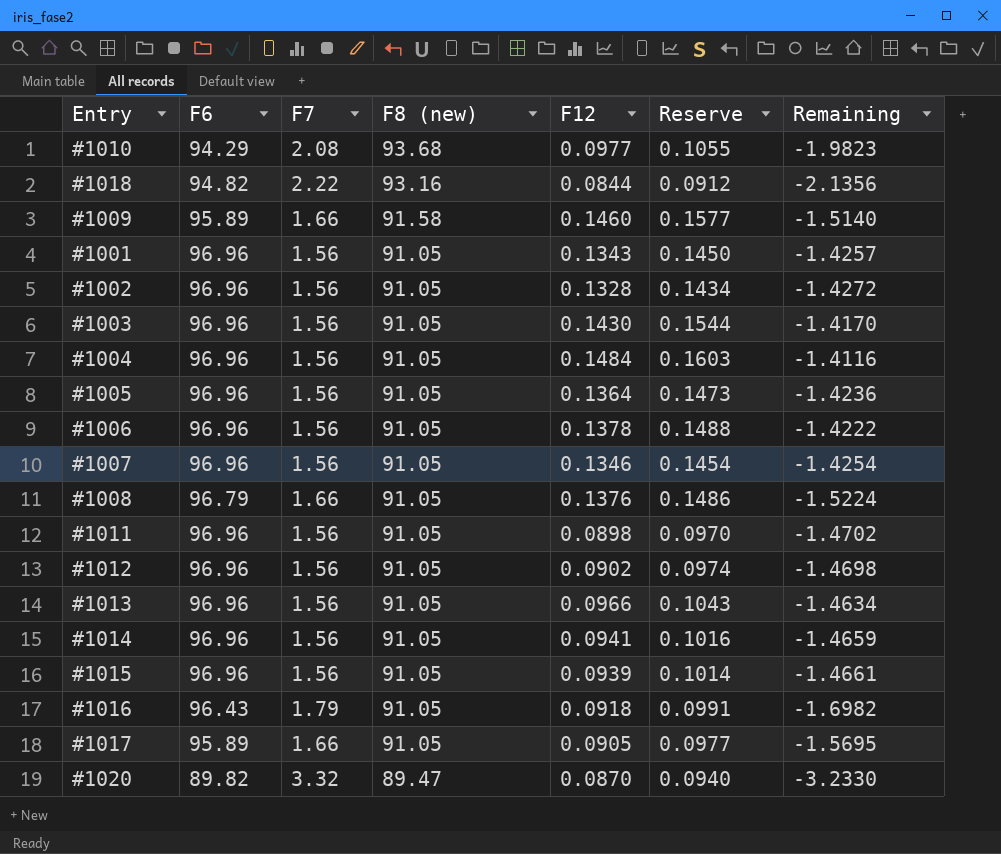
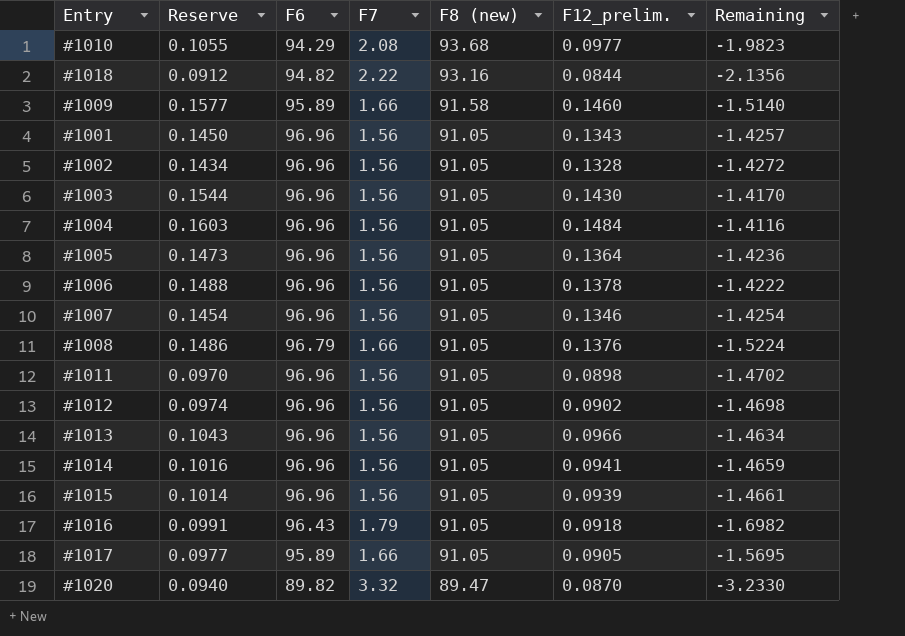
column Reserve | position: 6 -> 2
column name: F12 -> F12_prelim.

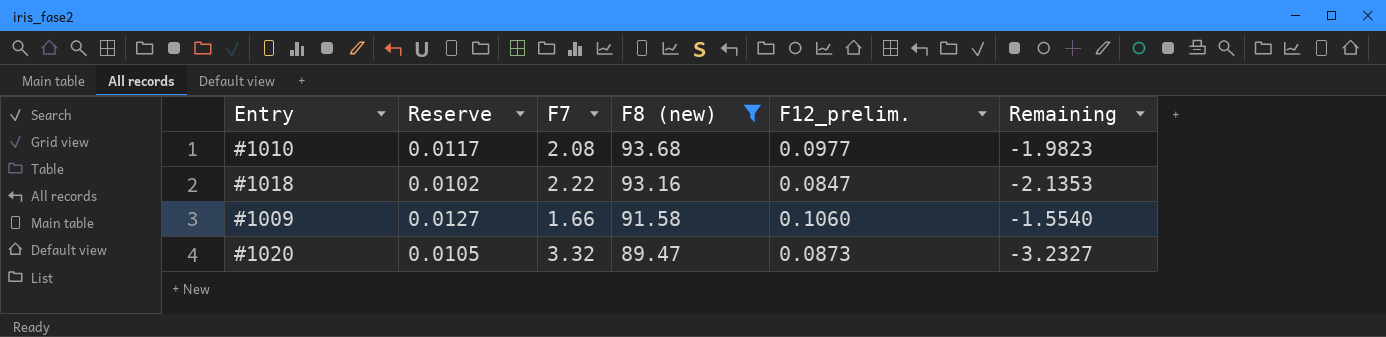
filter: none -> F8 (new) != 91.05
column F6 | position: 3 -> none
column Reserve | formula: [F12_prelim.] * 1.08 -> [F12_prelim.] * 0.12
#1018 | F12_prelim.: 0.0844 -> 0.0847
#1018 | Remaining: -2.1356 -> -2.1353
#1009 | F12_prelim.: 0.1460 -> 0.1060
#1009 | Remaining: -1.5140 -> -1.5540
#1020 | F12_prelim.: 0.0870 -> 0.0873
#1020 | Remaining: -3.2330 -> -3.2327

